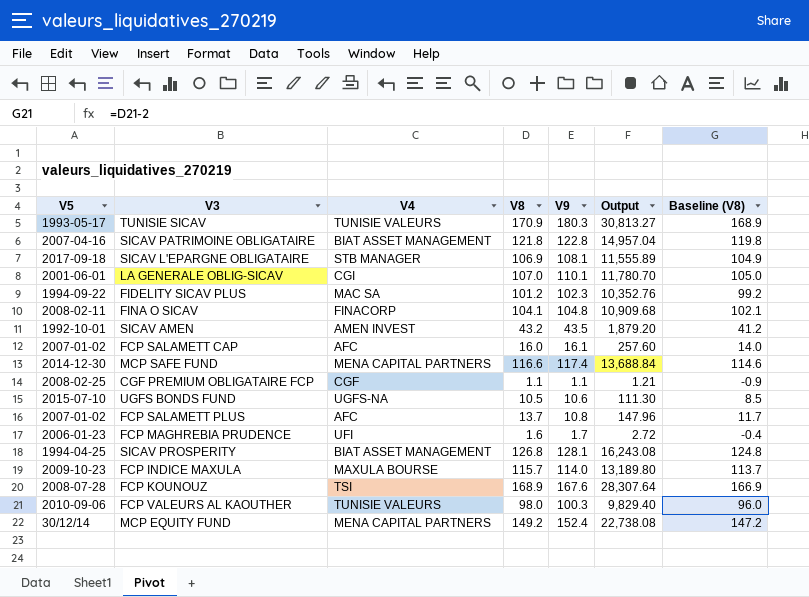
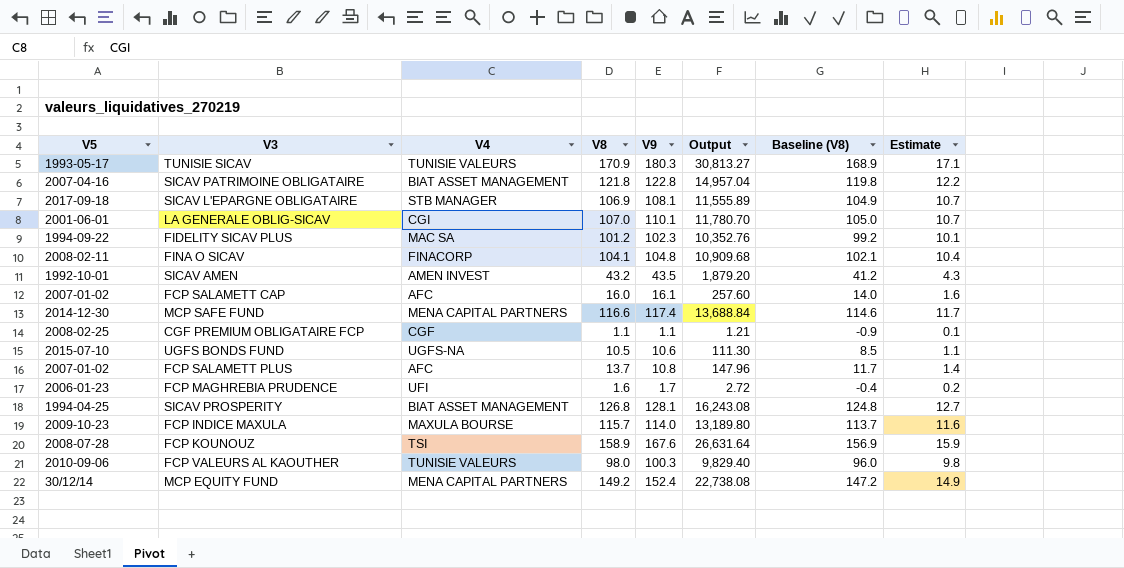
column Estimate | formula: none -> [V8] * 0.1
FCP KOUNOUZ | V8: 168.9 -> 158.9
FCP KOUNOUZ | Output: 28,307.64 -> 26,631.64
FCP KOUNOUZ | Baseline (V8): 166.9 -> 156.9

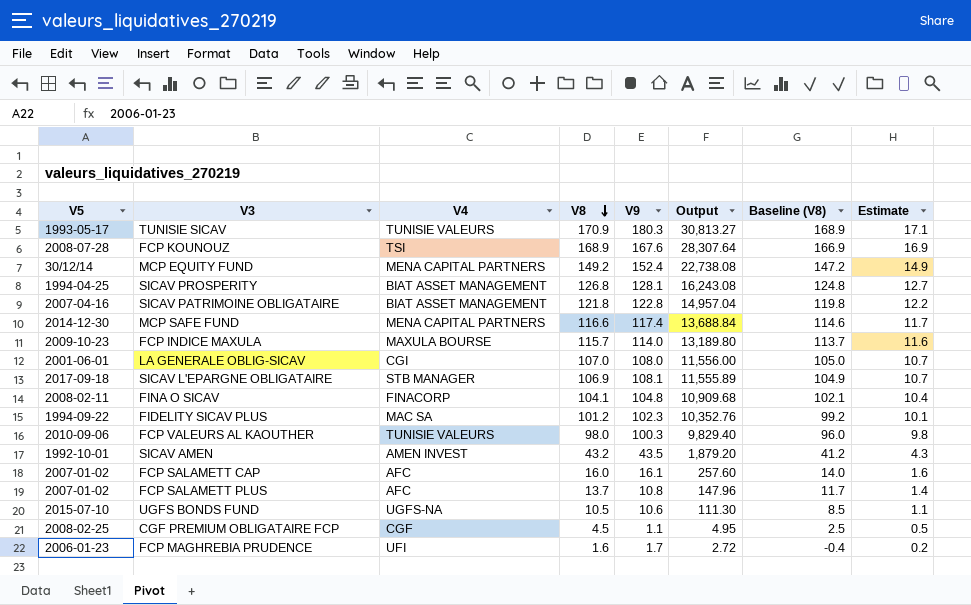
row order: none -> V8 descending
FCP KOUNOUZ | V8: 158.9 -> 168.9
FCP KOUNOUZ | Output: 26,631.64 -> 28,307.64
FCP KOUNOUZ | Baseline (V8): 156.9 -> 166.9
FCP KOUNOUZ | Estimate: 15.9 -> 16.9
LA GENERALE OBLIG-SICAV | V9: 110.1 -> 108.0
LA GENERALE OBLIG-SICAV | Output: 11,780.70 -> 11,556.00
CGF PREMIUM OBLIGATAIRE FCP | V8: 1.1 -> 4.5
CGF PREMIUM OBLIGATAIRE FCP | Output: 1.21 -> 4.95
CGF PREMIUM OBLIGATAIRE FCP | Baseline (V8): -0.9 -> 2.5
CGF PREMIUM OBLIGATAIRE FCP | Estimate: 0.1 -> 0.5

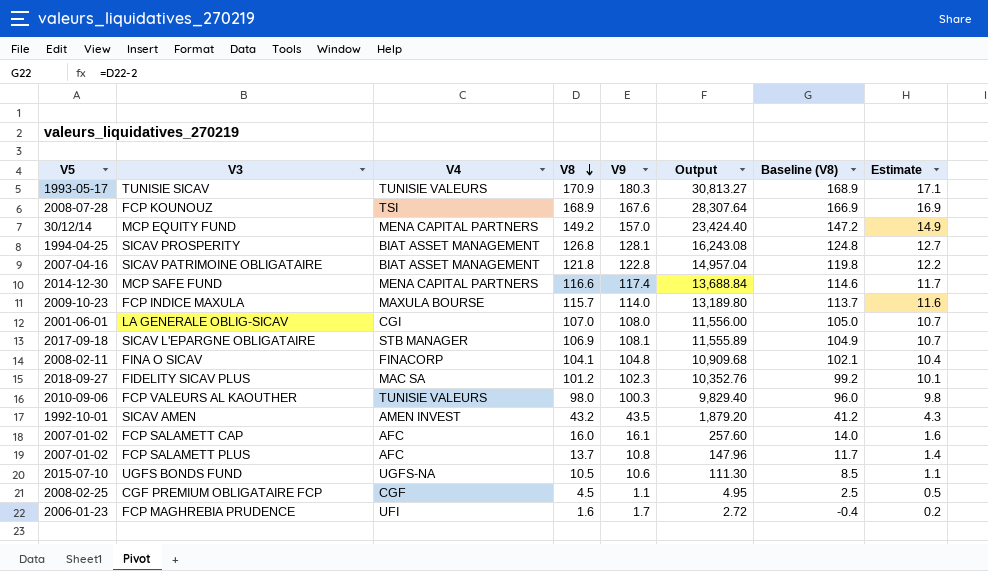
MCP EQUITY FUND | V9: 152.4 -> 157.0
MCP EQUITY FUND | Output: 22,738.08 -> 23,424.40
FIDELITY SICAV PLUS | V5: 1994-09-22 -> 2018-09-27

